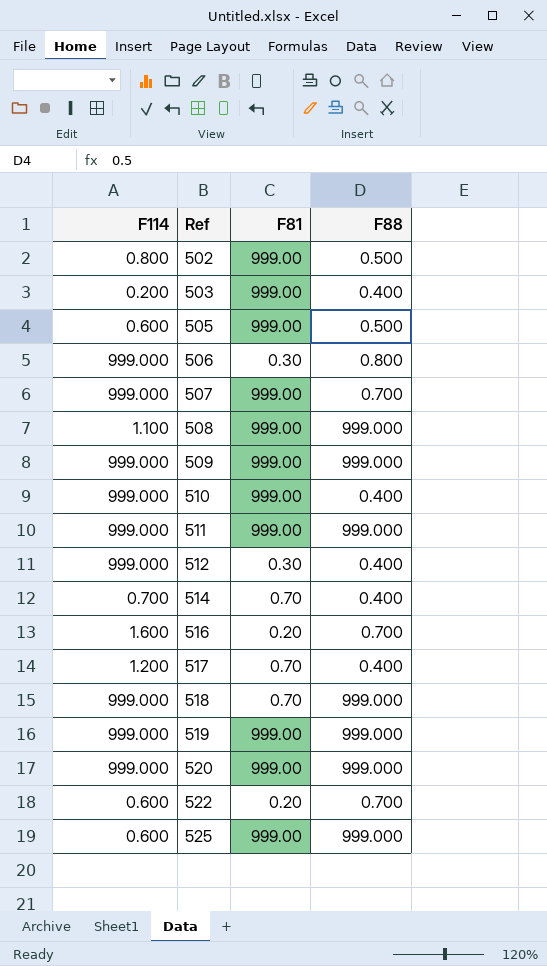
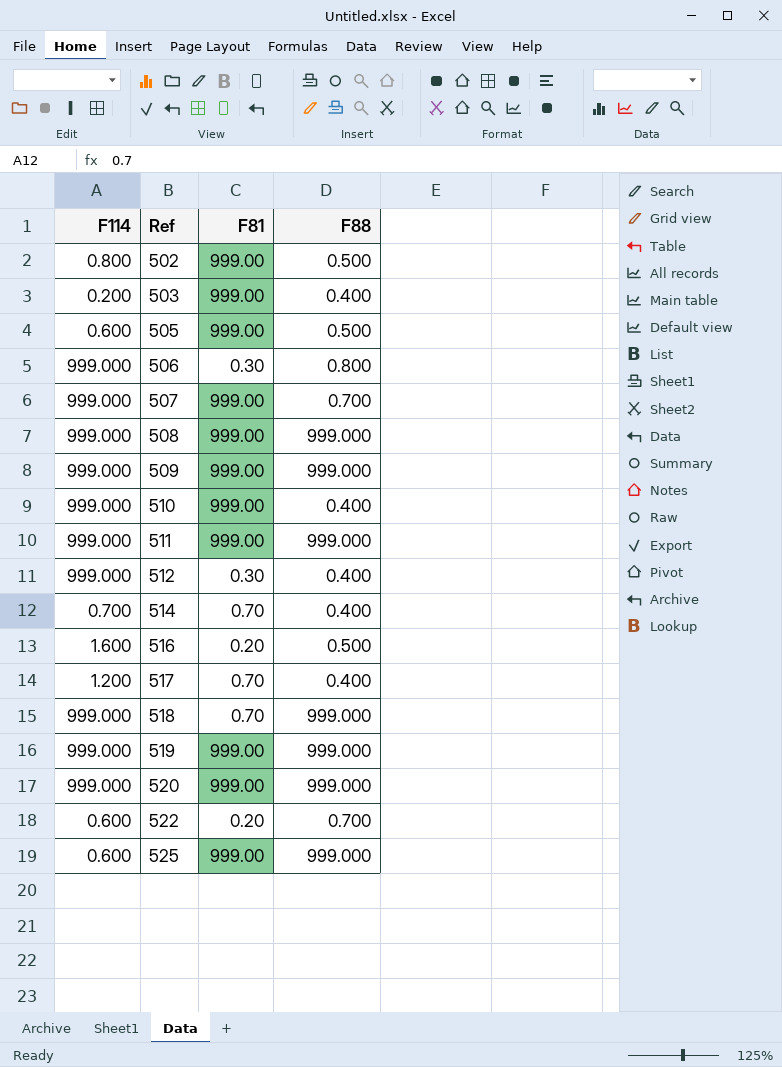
508 | F114: 1.100 -> 999.000
516 | F88: 0.700 -> 0.500

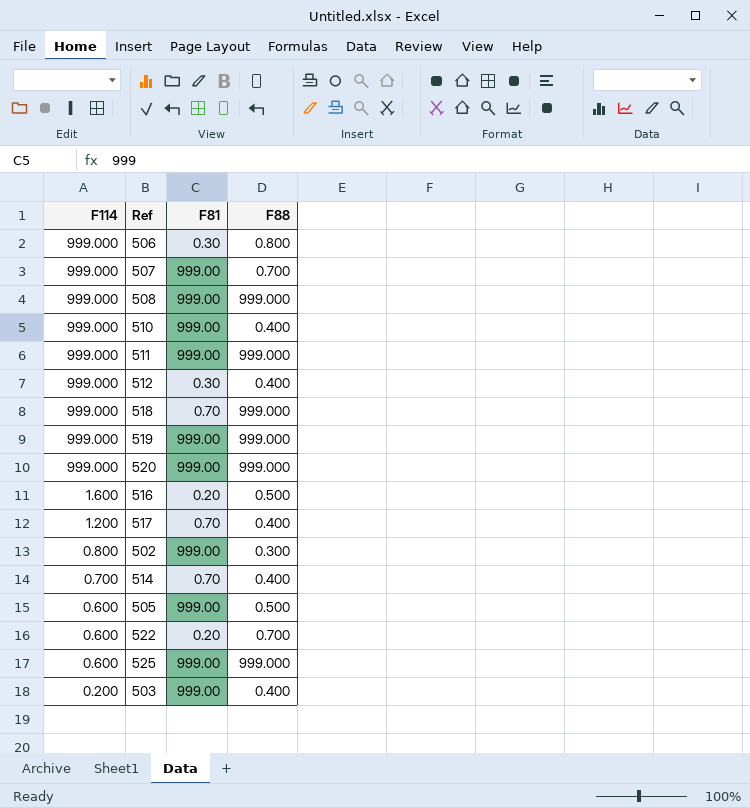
row order: Ref ascending -> F114 descending
row 509: 999.000 | 999.00 | 999.000 -> none
502 | F88: 0.500 -> 0.300

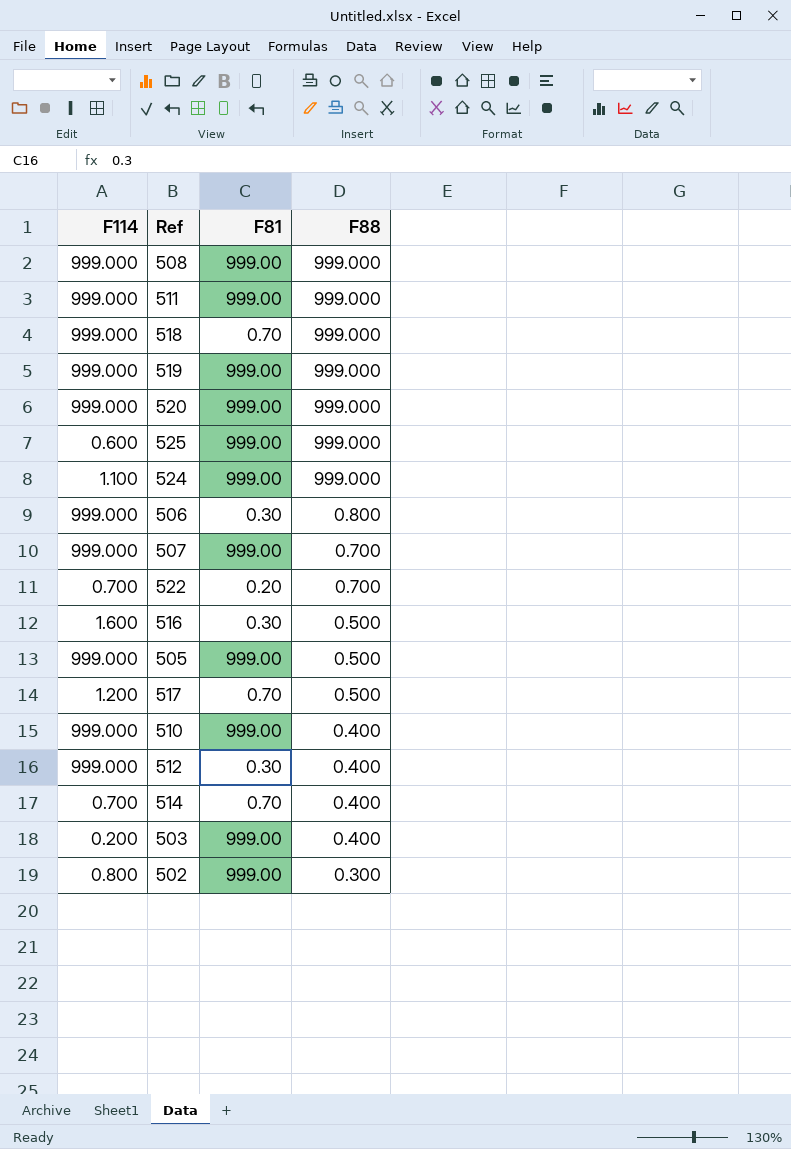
row order: F114 descending -> F88 descending
row 524: none -> 1.100 | 999.00 | 999.000
522 | F114: 0.600 -> 0.700
516 | F81: 0.20 -> 0.30
505 | F114: 0.600 -> 999.000
517 | F88: 0.400 -> 0.500

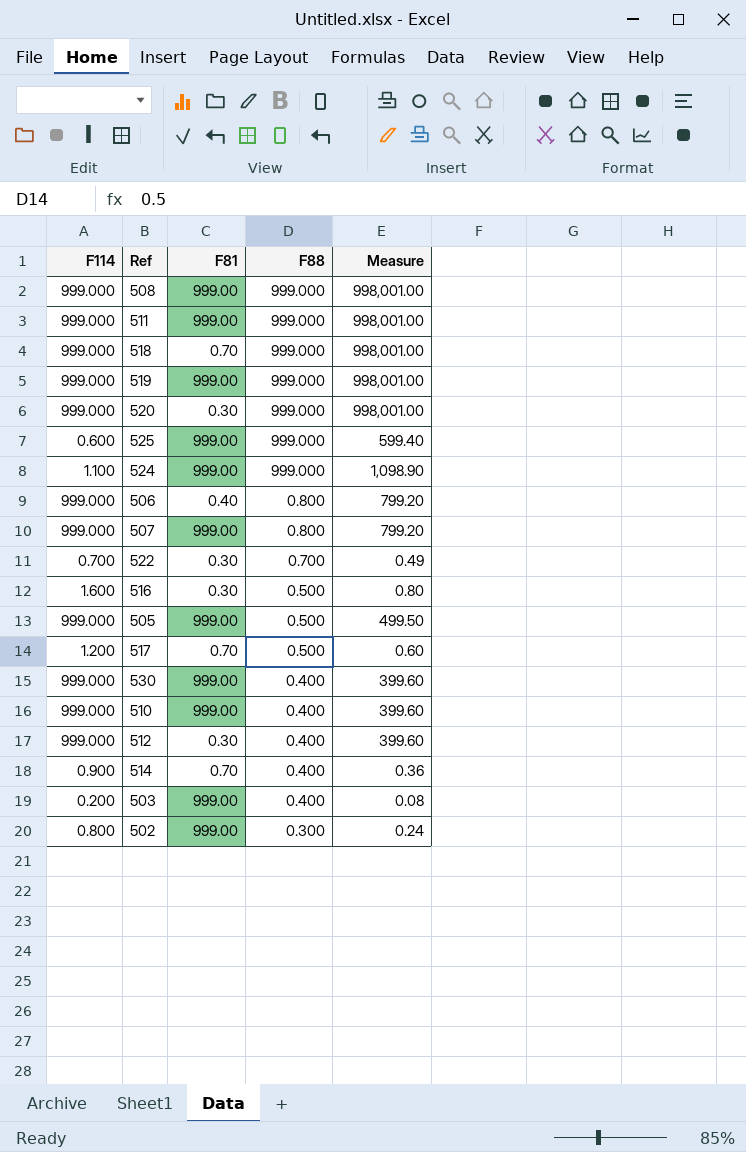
column Measure | formula: none -> [F114] * [F88]
520 | F81: 999.00 -> 0.30
506 | F81: 0.30 -> 0.40
507 | F88: 0.700 -> 0.800
522 | F81: 0.20 -> 0.30
row 530: none -> 999.000 | 999.00 | 0.400 | 399.60
514 | F114: 0.700 -> 0.900

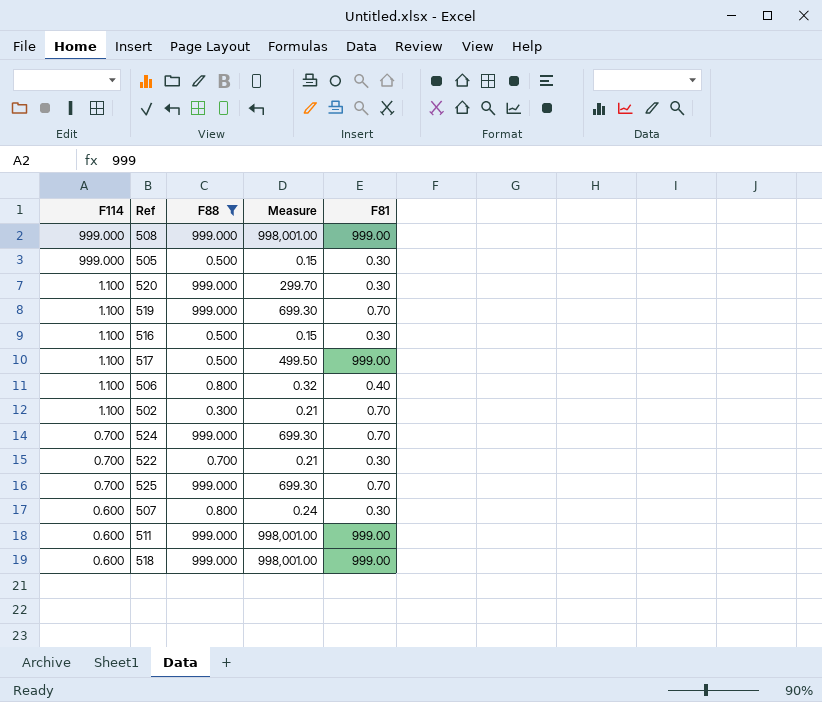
filter: none -> F88 != 0.400
row order: F88 descending -> F114 descending
column Measure | formula: [F114] * [F88] -> [F88] * [F81]
column F81 | position: 3 -> 5
505 | F81: 999.00 -> 0.30
520 | F114: 999.000 -> 1.100
519 | F114: 999.000 -> 1.100
519 | F81: 999.00 -> 0.70
516 | F114: 1.600 -> 1.100
517 | F114: 1.200 -> 1.100
517 | F81: 0.70 -> 999.00
506 | F114: 999.000 -> 1.100
502 | F114: 0.800 -> 1.100
502 | F81: 999.00 -> 0.70
524 | F114: 1.100 -> 0.700
524 | F81: 999.00 -> 0.70
525 | F114: 0.600 -> 0.700
525 | F81: 999.00 -> 0.70
507 | F114: 999.000 -> 0.600
507 | F81: 999.00 -> 0.30
511 | F114: 999.000 -> 0.600
518 | F114: 999.000 -> 0.600
518 | F81: 0.70 -> 999.00

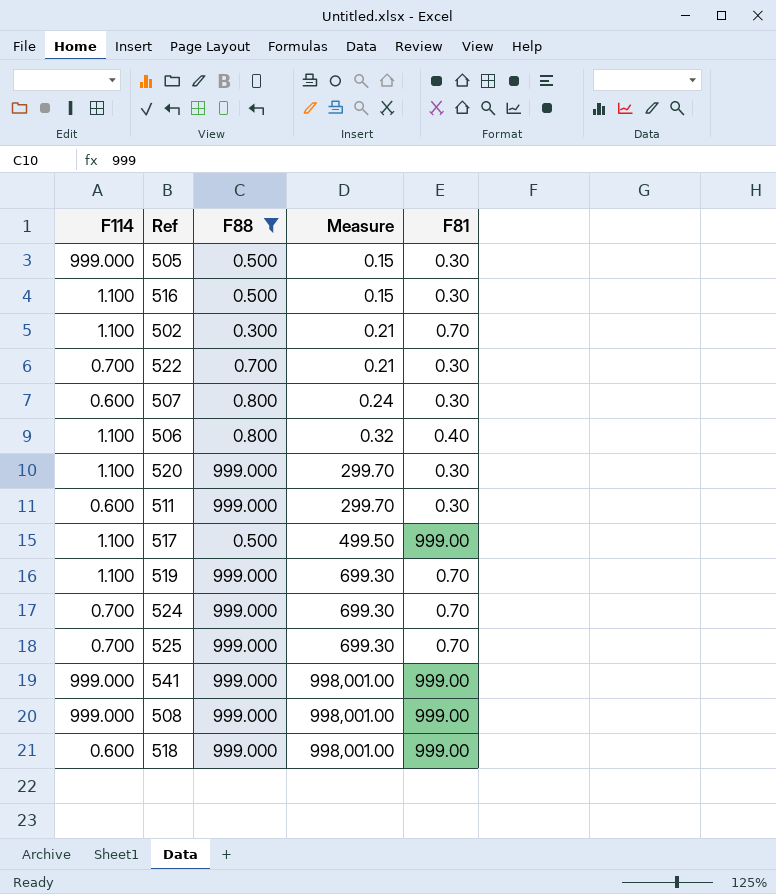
row order: F114 descending -> Measure ascending
511 | Measure: 998,001.00 -> 299.70
511 | F81: 999.00 -> 0.30
row 541: none -> 999.000 | 999.000 | 998,001.00 | 999.00

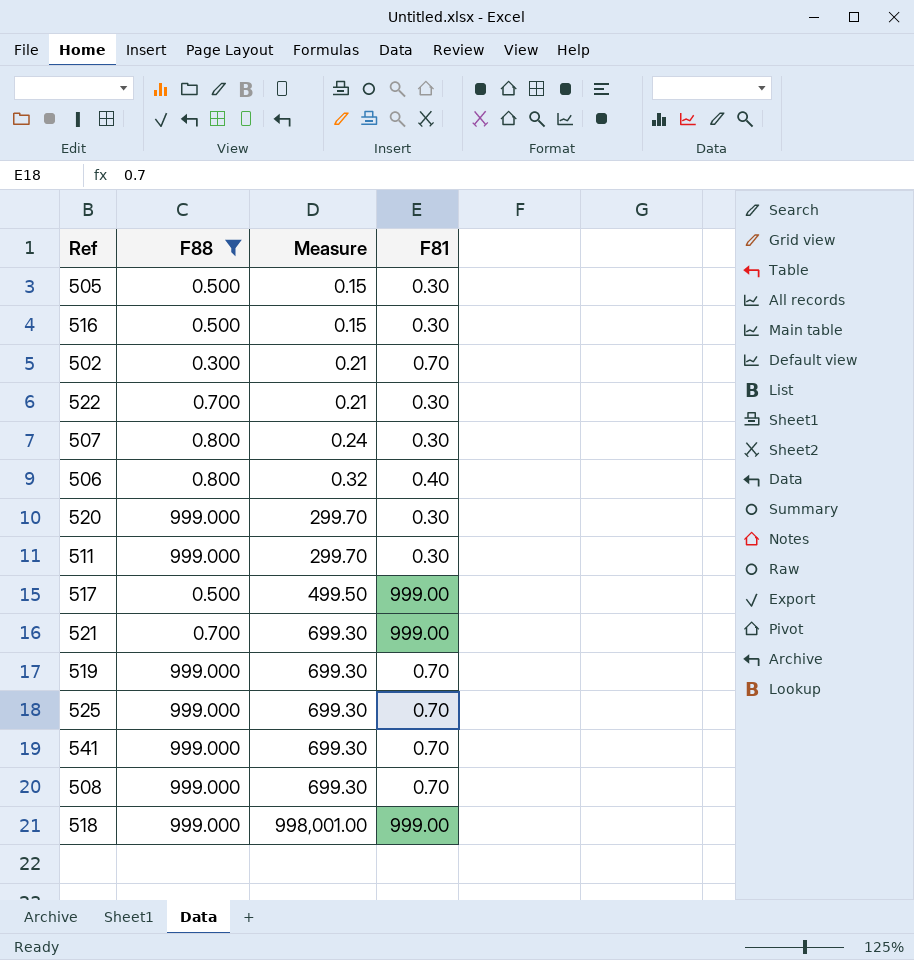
column F114 | position: 1 -> none
row 524: 0.700 | 999.000 | 699.30 | 0.70 -> none
row 521: none -> 0.700 | 699.30 | 999.00
541 | Measure: 998,001.00 -> 699.30
541 | F81: 999.00 -> 0.70
508 | Measure: 998,001.00 -> 699.30
508 | F81: 999.00 -> 0.70

